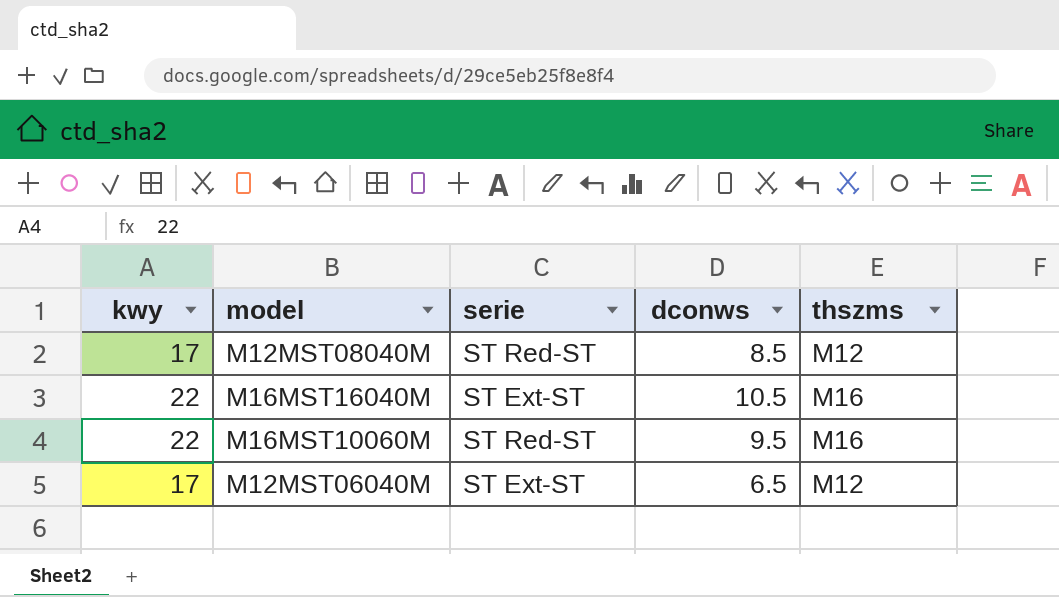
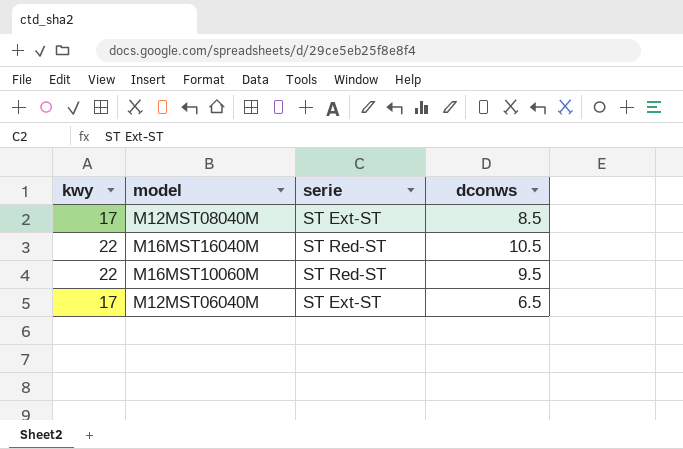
column thszms | position: 5 -> none
M12MST08040M | serie: ST Red-ST -> ST Ext-ST
M16MST16040M | serie: ST Ext-ST -> ST Red-ST

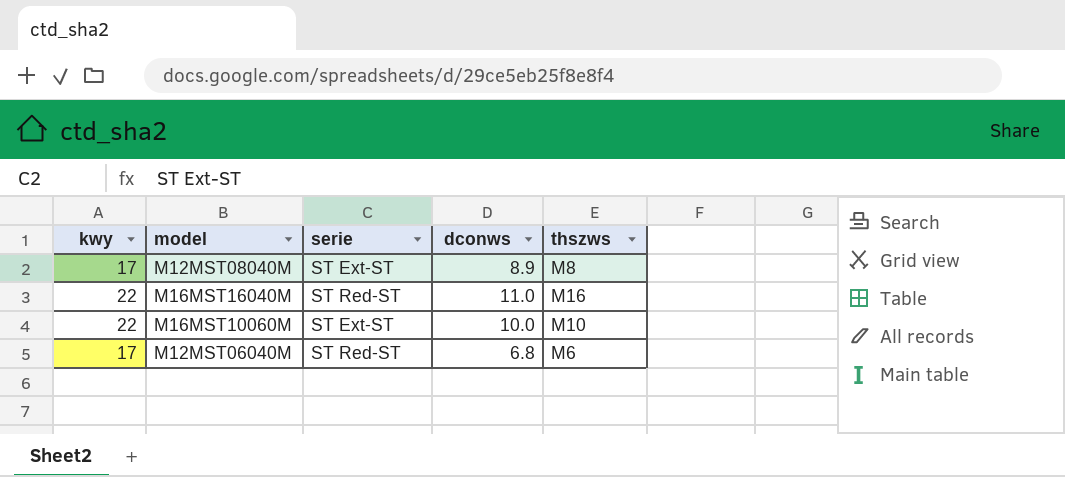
column thszws | position: none -> 5
M12MST08040M | dconws: 8.5 -> 8.9
M16MST16040M | dconws: 10.5 -> 11.0
M16MST10060M | serie: ST Red-ST -> ST Ext-ST
M16MST10060M | dconws: 9.5 -> 10.0
M12MST06040M | serie: ST Ext-ST -> ST Red-ST
M12MST06040M | dconws: 6.5 -> 6.8

